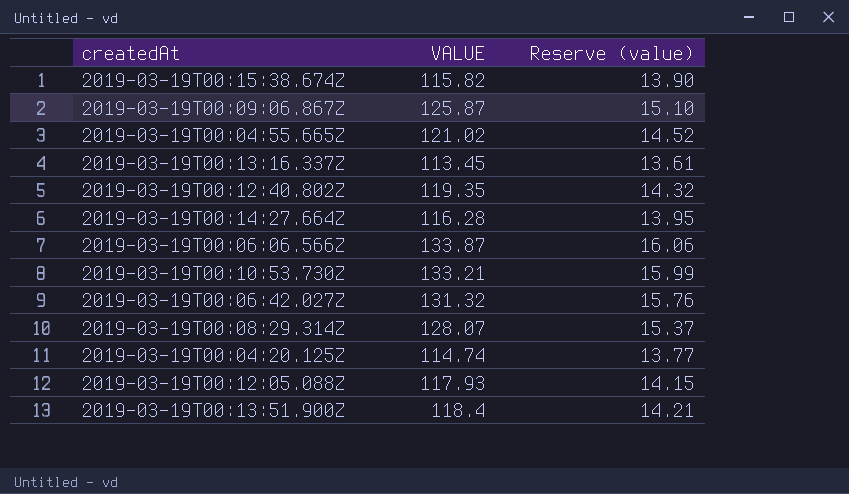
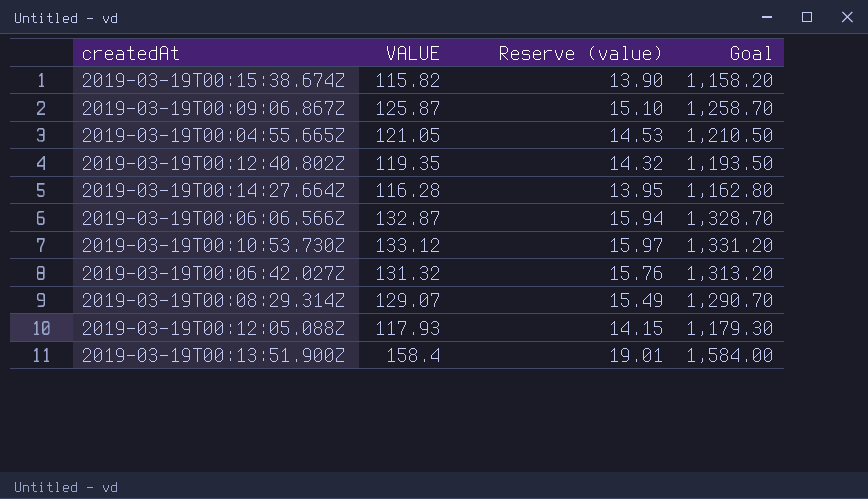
column Goal | formula: none -> [VALUE] * 10
row 2019-03-19T00:13:16.337Z: 113.45 | 13.61 -> none
row 2019-03-19T00:04:20.125Z: 114.74 | 13.77 -> none
2019-03-19T00:04:55.665Z | VALUE: 121.02 -> 121.05
2019-03-19T00:04:55.665Z | Reserve (value): 14.52 -> 14.53
2019-03-19T00:06:06.566Z | VALUE: 133.87 -> 132.87
2019-03-19T00:06:06.566Z | Reserve (value): 16.06 -> 15.94
2019-03-19T00:10:53.730Z | VALUE: 133.21 -> 133.12
2019-03-19T00:10:53.730Z | Reserve (value): 15.99 -> 15.97
2019-03-19T00:08:29.314Z | VALUE: 128.07 -> 129.07
2019-03-19T00:08:29.314Z | Reserve (value): 15.37 -> 15.49
2019-03-19T00:13:51.900Z | VALUE: 118.4 -> 158.4
2019-03-19T00:13:51.900Z | Reserve (value): 14.21 -> 19.01

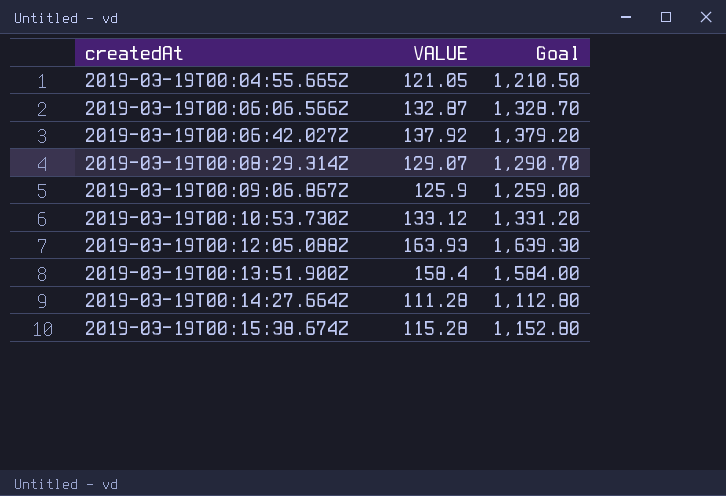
row order: none -> createdAt ascending
column Reserve (value) | formula: [VALUE] * 0.12 -> none
row 2019-03-19T00:12:40.802Z: 119.35 | 14.32 | 1,193.50 -> none
2019-03-19T00:06:42.027Z | VALUE: 131.32 -> 137.92
2019-03-19T00:06:42.027Z | Goal: 1,313.20 -> 1,379.20
2019-03-19T00:09:06.867Z | VALUE: 125.87 -> 125.9
2019-03-19T00:09:06.867Z | Goal: 1,258.70 -> 1,259.00
2019-03-19T00:12:05.088Z | VALUE: 117.93 -> 163.93
2019-03-19T00:12:05.088Z | Goal: 1,179.30 -> 1,639.30
2019-03-19T00:14:27.664Z | VALUE: 116.28 -> 111.28
2019-03-19T00:14:27.664Z | Goal: 1,162.80 -> 1,112.80
2019-03-19T00:15:38.674Z | VALUE: 115.82 -> 115.28
2019-03-19T00:15:38.674Z | Goal: 1,158.20 -> 1,152.80

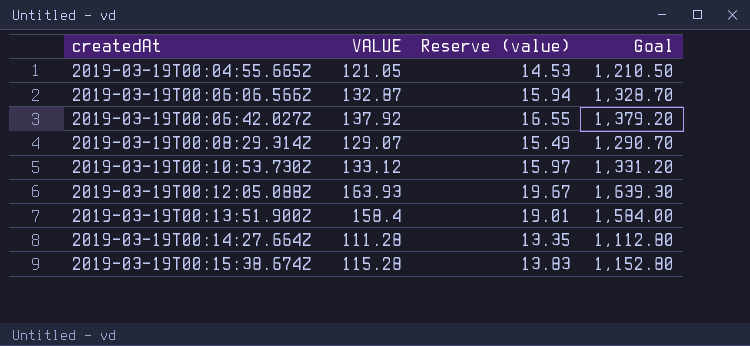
column Reserve (value) | formula: none -> [VALUE] * 0.12
row 2019-03-19T00:09:06.867Z: 125.9 | 1,259.00 -> none

